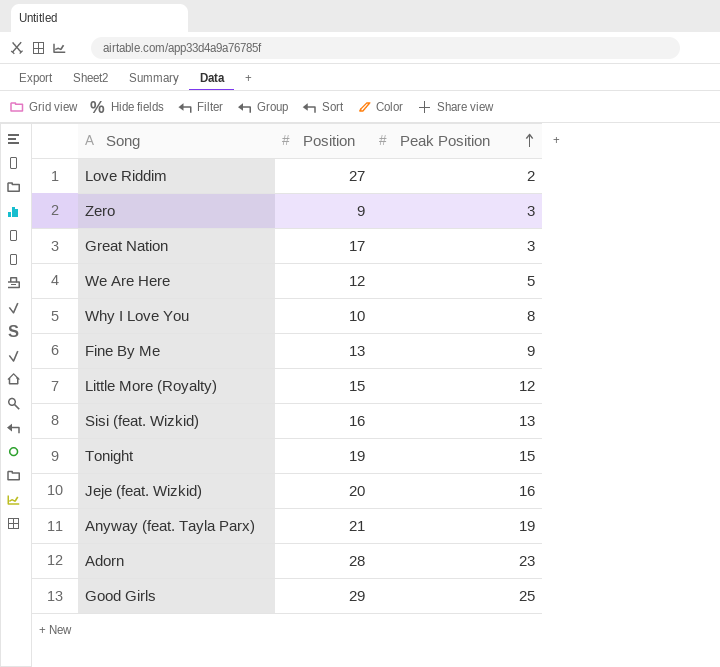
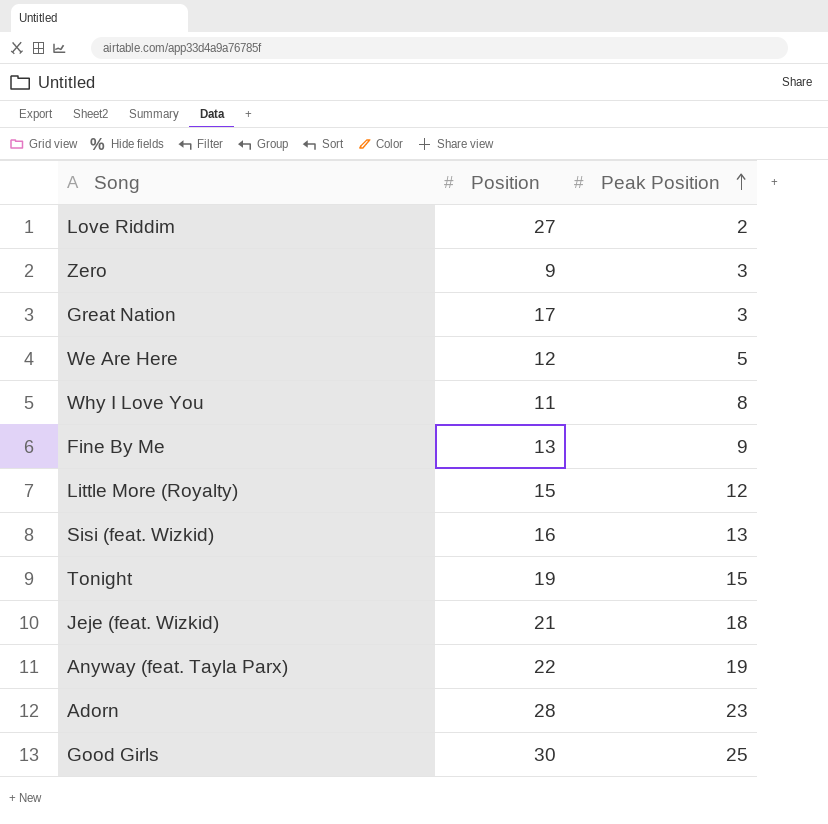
Why I Love You | Position: 10 -> 11
Jeje (feat. Wizkid) | Position: 20 -> 21
Jeje (feat. Wizkid) | Peak Position: 16 -> 18
Anyway (feat. Tayla Parx) | Position: 21 -> 22
Good Girls | Position: 29 -> 30

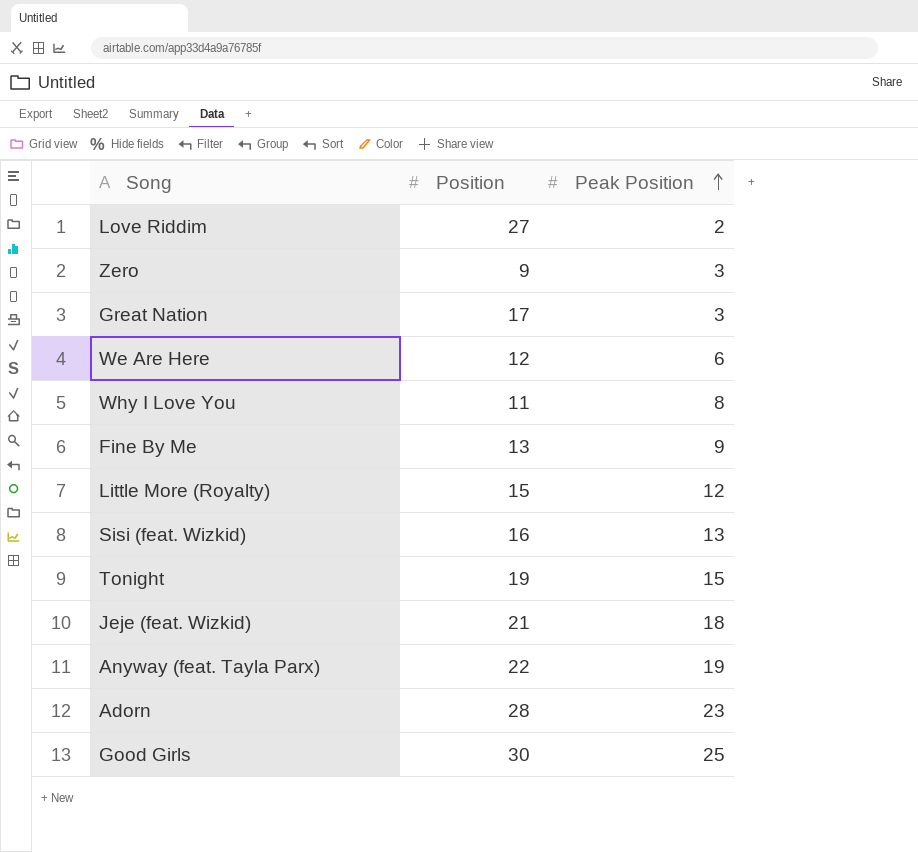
We Are Here | Peak Position: 5 -> 6

